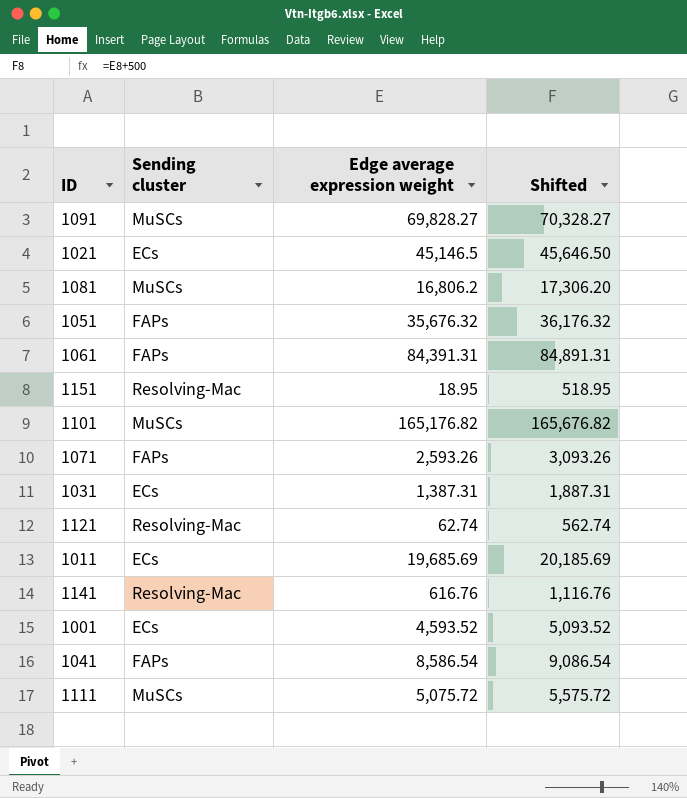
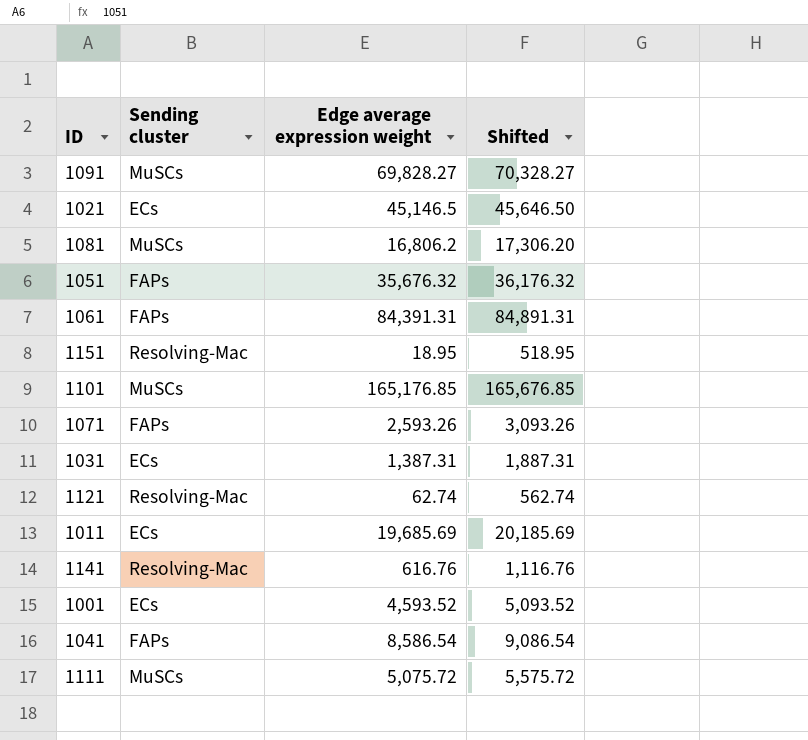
1101 | Edge average expression weight: 165,176.82 -> 165,176.85
1101 | Shifted: 165,676.82 -> 165,676.85

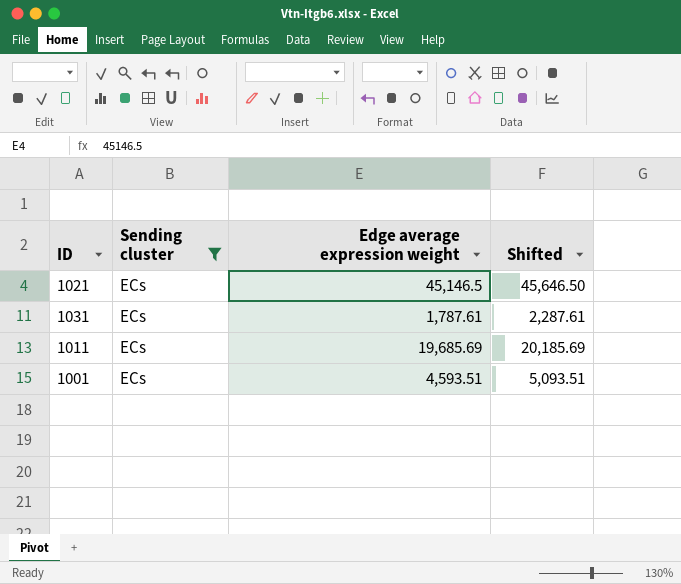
filter: none -> Sending cluster = ECs
1031 | Edge average expression weight: 1,387.31 -> 1,787.61
1031 | Shifted: 1,887.31 -> 2,287.61
1001 | Edge average expression weight: 4,593.52 -> 4,593.51
1001 | Shifted: 5,093.52 -> 5,093.51

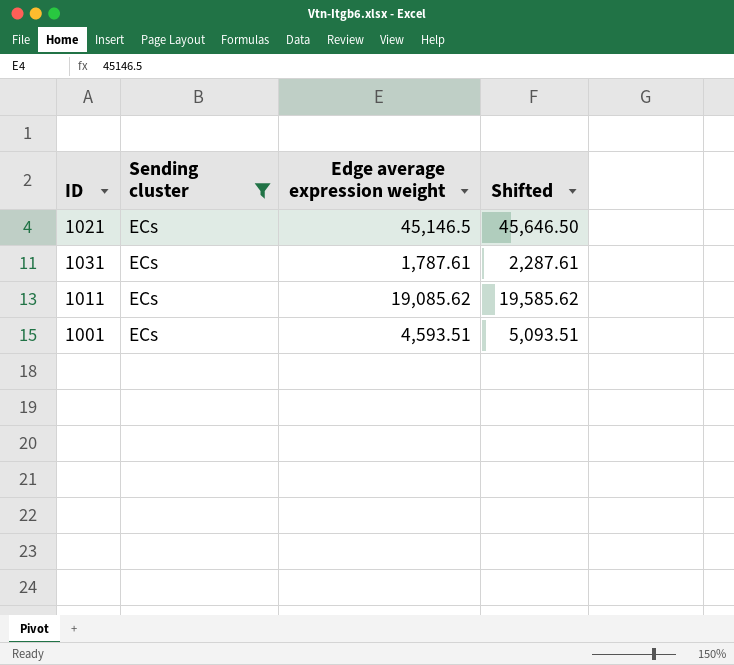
1011 | Edge average expression weight: 19,685.69 -> 19,085.62
1011 | Shifted: 20,185.69 -> 19,585.62

